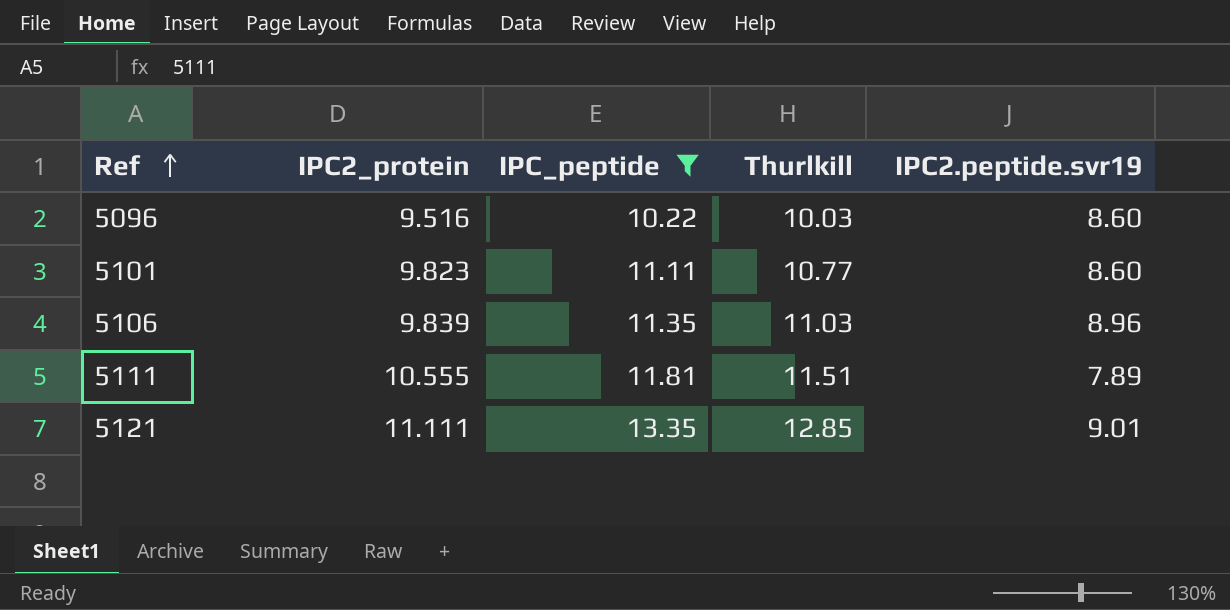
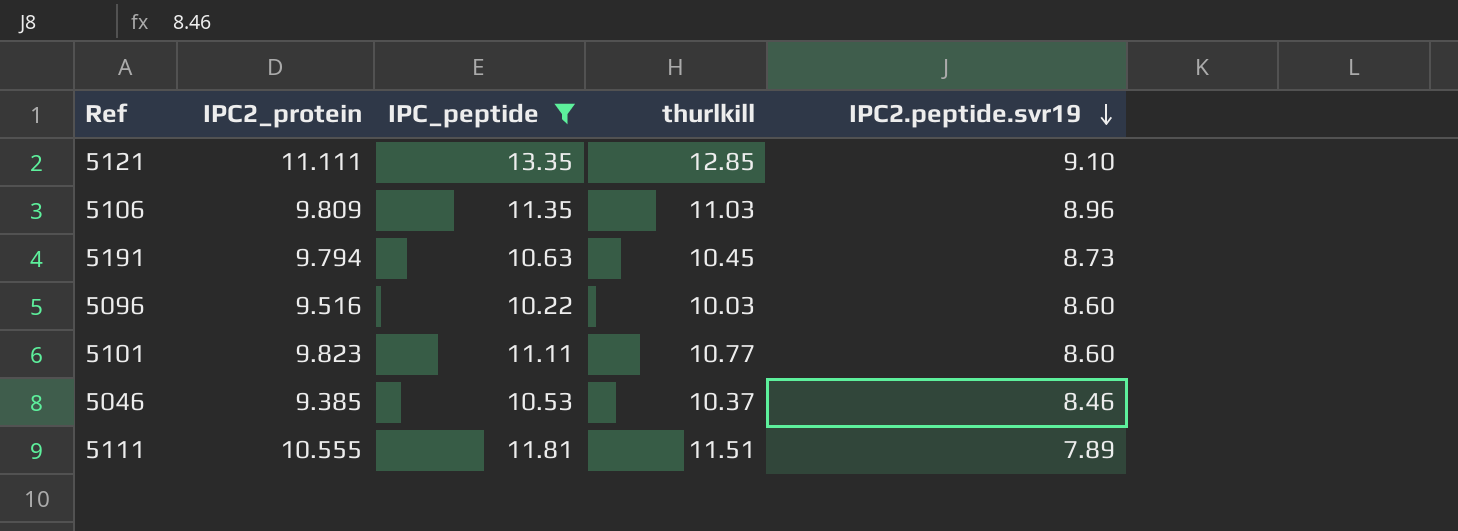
row order: Ref ascending -> IPC2.peptide.svr19 descending
column name: Thurlkill -> thurlkill
5121 | IPC2.peptide.svr19: 9.01 -> 9.10
5106 | IPC2_protein: 9.839 -> 9.809
row 5191: none -> 9.794 | 10.63 | 10.45 | 8.73
row 5046: none -> 9.385 | 10.53 | 10.37 | 8.46

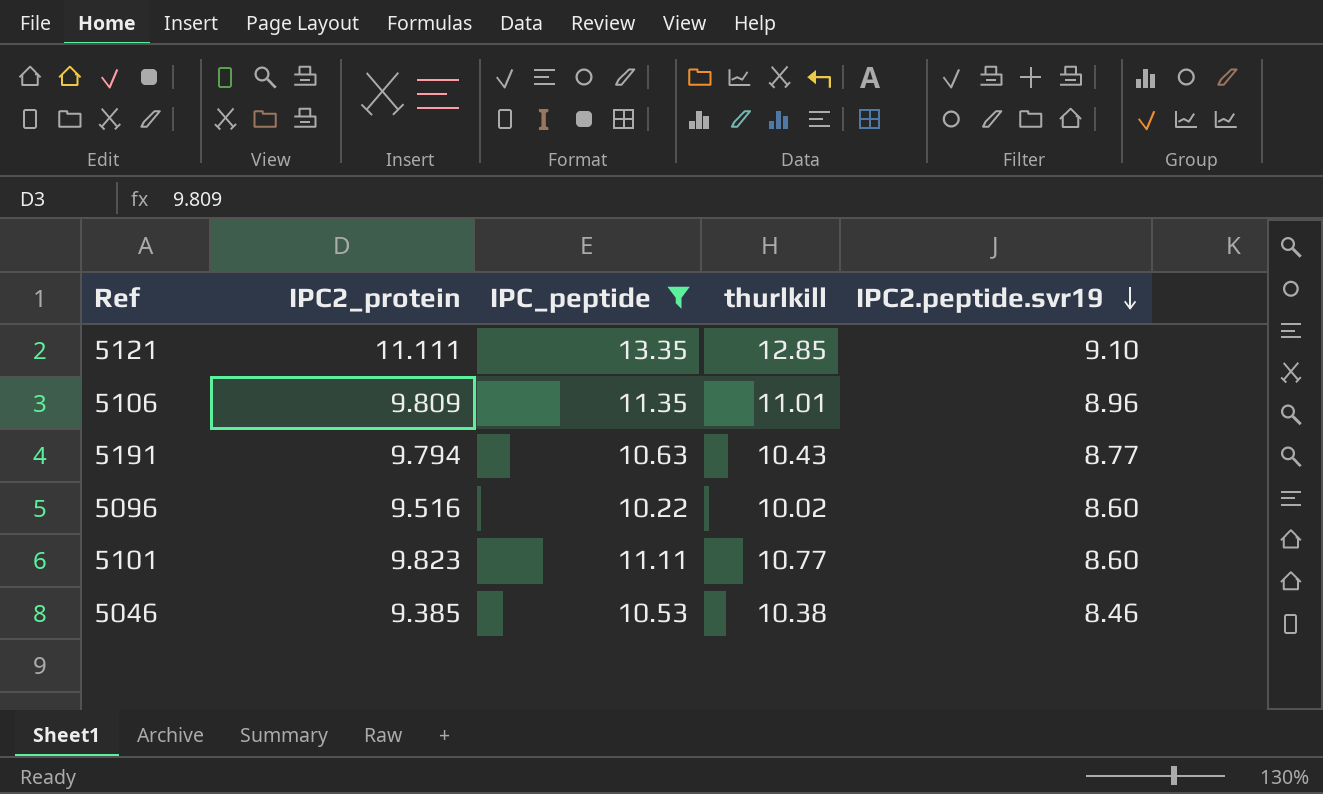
row 5111: 10.555 | 11.81 | 11.51 | 7.89 -> none
5106 | thurlkill: 11.03 -> 11.01
5191 | thurlkill: 10.45 -> 10.43
5191 | IPC2.peptide.svr19: 8.73 -> 8.77
5096 | thurlkill: 10.03 -> 10.02
5046 | thurlkill: 10.37 -> 10.38

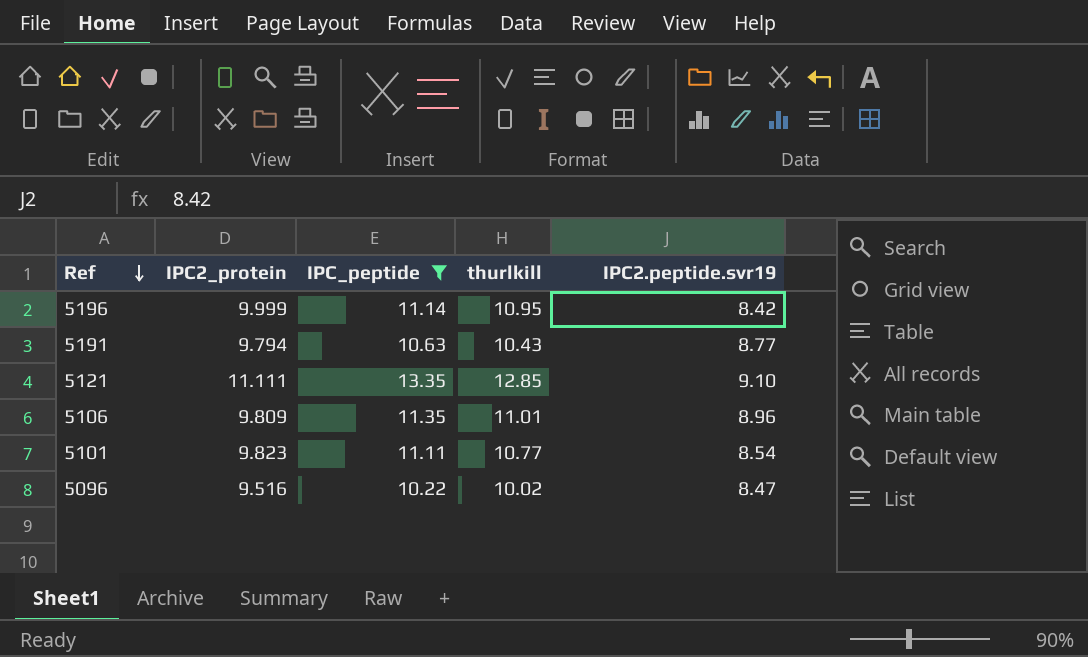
row order: IPC2.peptide.svr19 descending -> Ref descending
row 5046: 9.385 | 10.53 | 10.38 | 8.46 -> none
row 5196: none -> 9.999 | 11.14 | 10.95 | 8.42
5101 | IPC2.peptide.svr19: 8.60 -> 8.54
5096 | IPC2.peptide.svr19: 8.60 -> 8.47

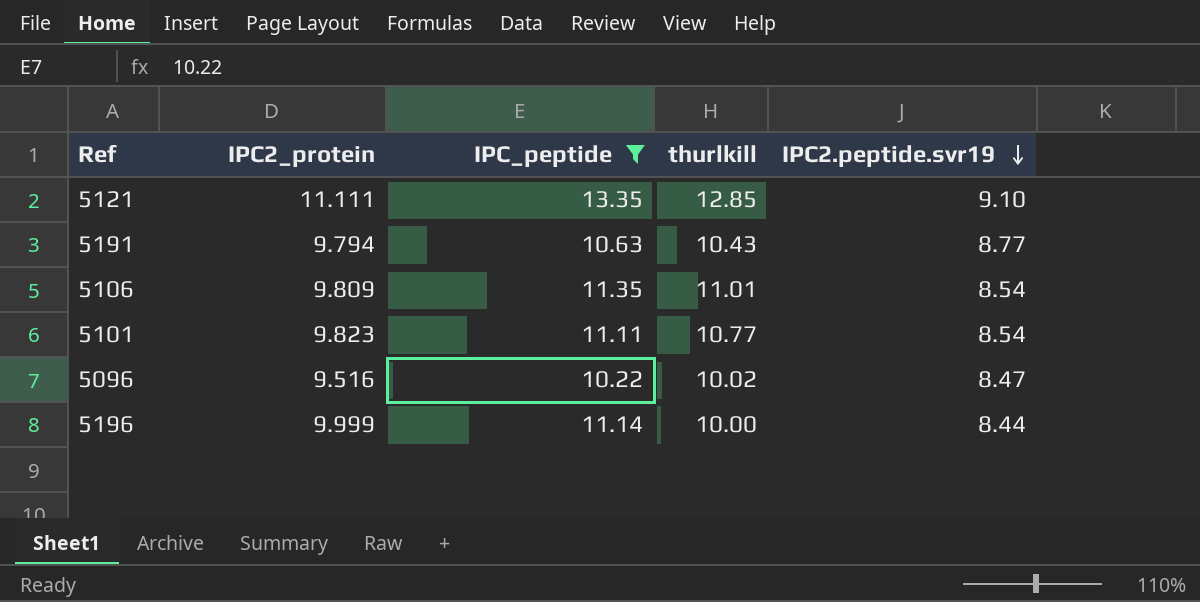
row order: Ref descending -> IPC2.peptide.svr19 descending
5106 | IPC2.peptide.svr19: 8.96 -> 8.54
5196 | thurlkill: 10.95 -> 10.00
5196 | IPC2.peptide.svr19: 8.42 -> 8.44

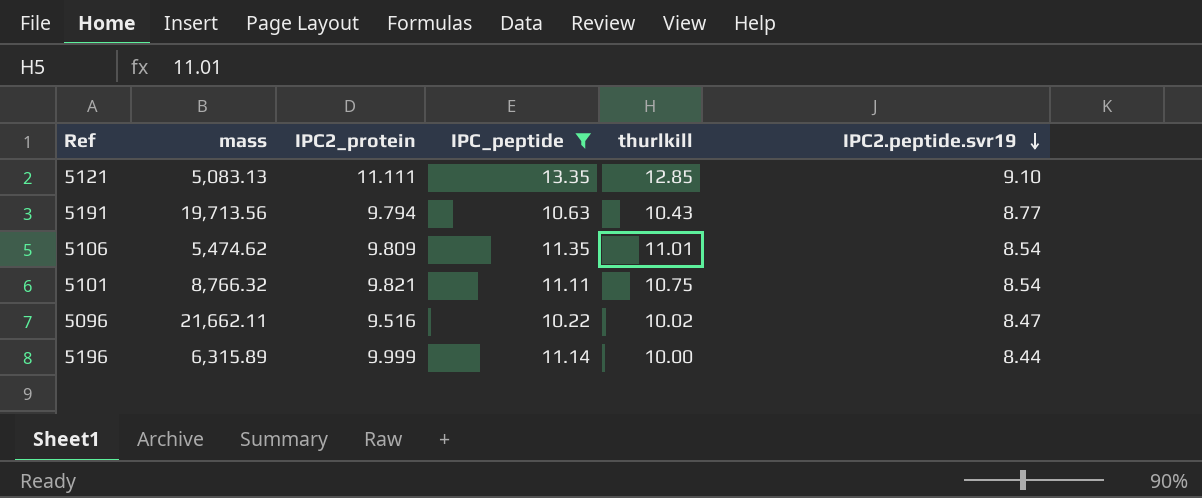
column mass | position: none -> 2
5101 | IPC2_protein: 9.823 -> 9.821
5101 | thurlkill: 10.77 -> 10.75

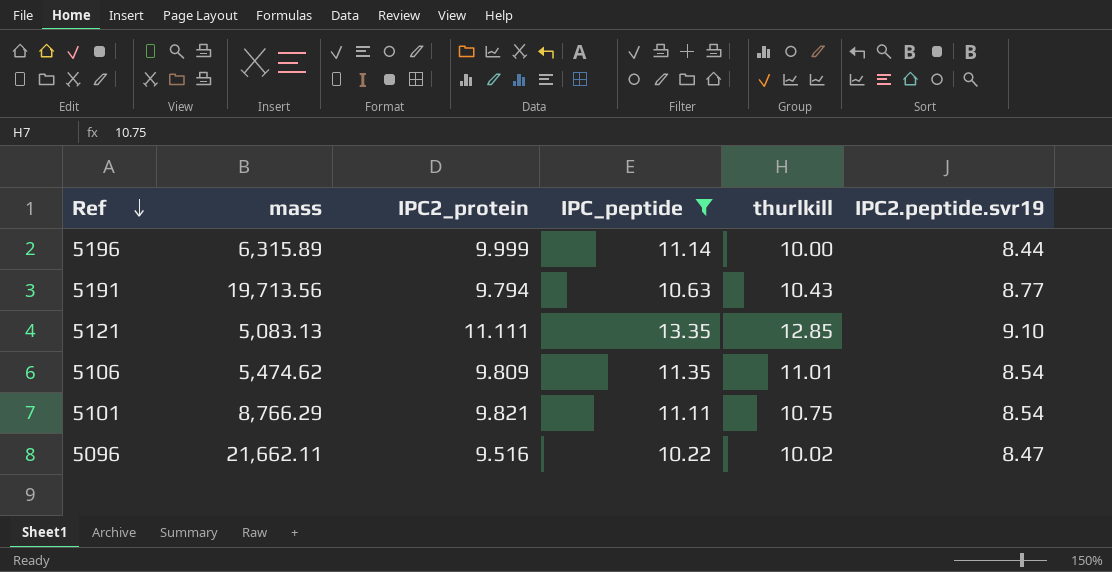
row order: IPC2.peptide.svr19 descending -> Ref descending
5101 | mass: 8,766.32 -> 8,766.29

